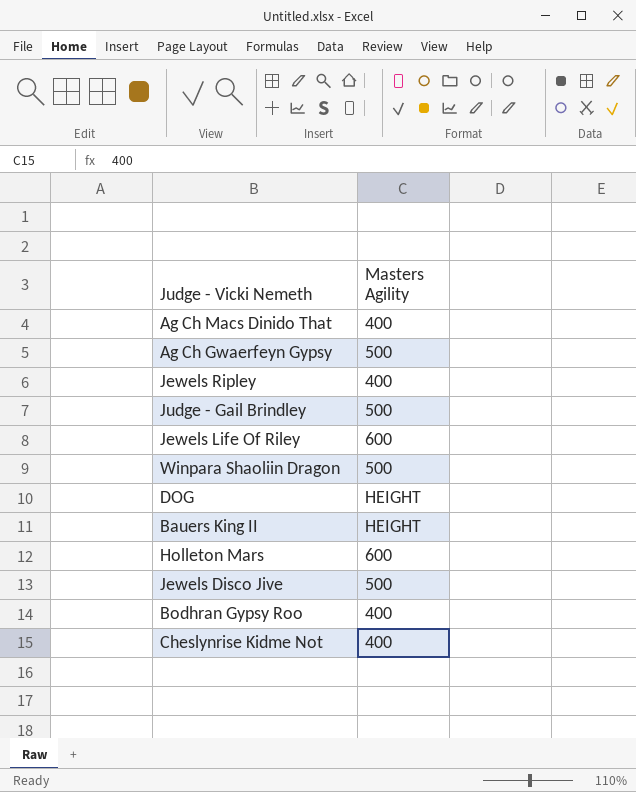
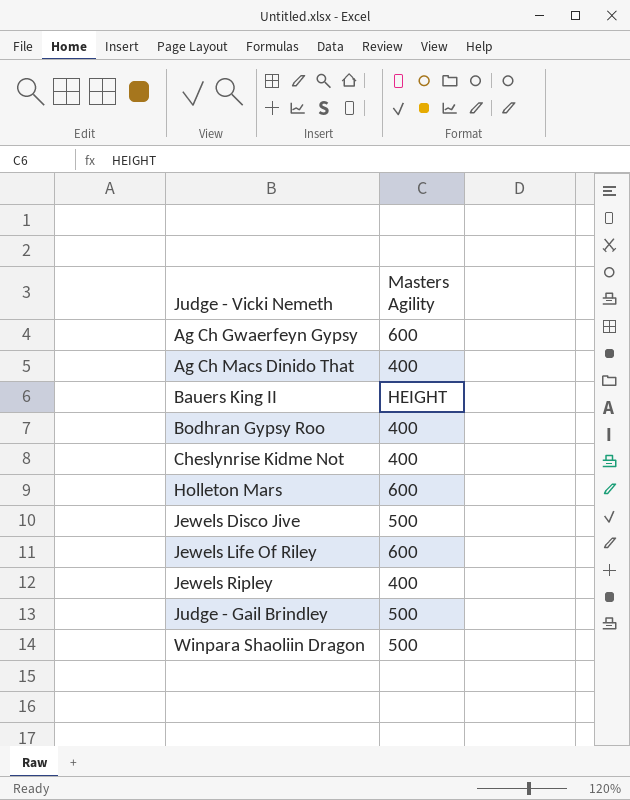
row order: none -> Judge - Vicki Nemeth ascending
row DOG: HEIGHT -> none
Ag Ch Gwaerfeyn Gypsy | Masters Agility: 500 -> 600

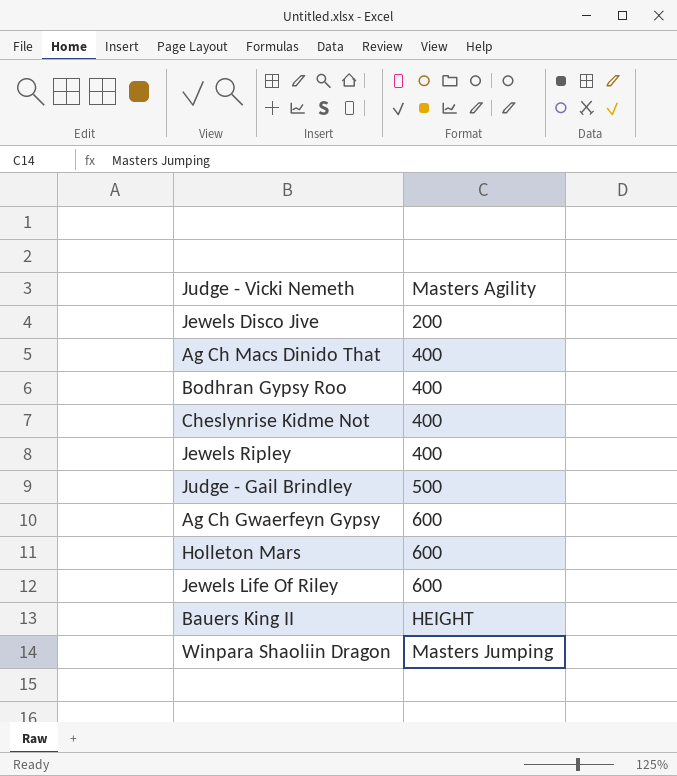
row order: Judge - Vicki Nemeth ascending -> Masters Agility ascending
Jewels Disco Jive | Masters Agility: 500 -> 200
Winpara Shaoliin Dragon | Masters Agility: 500 -> Masters Jumping

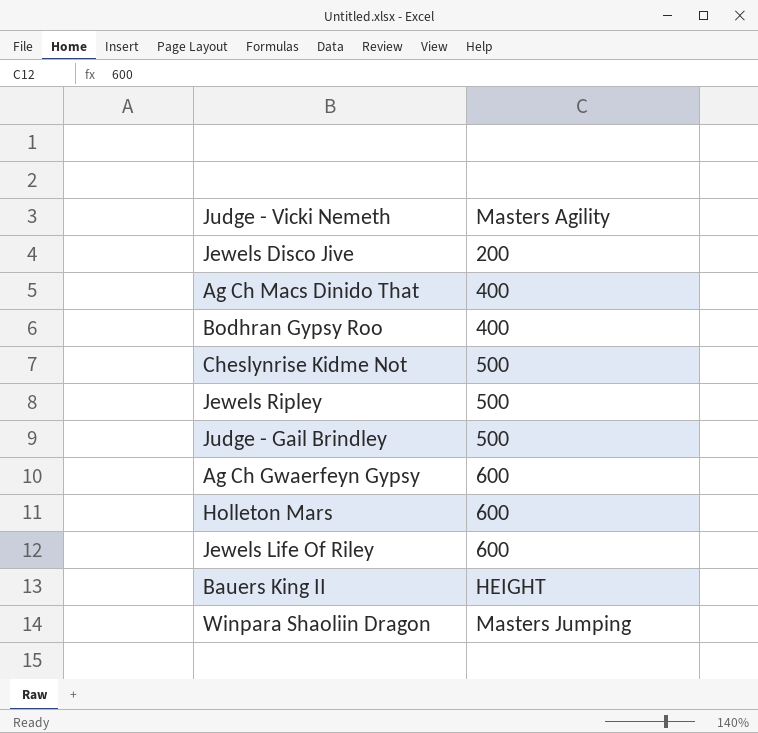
Cheslynrise Kidme Not | Masters Agility: 400 -> 500
Jewels Ripley | Masters Agility: 400 -> 500

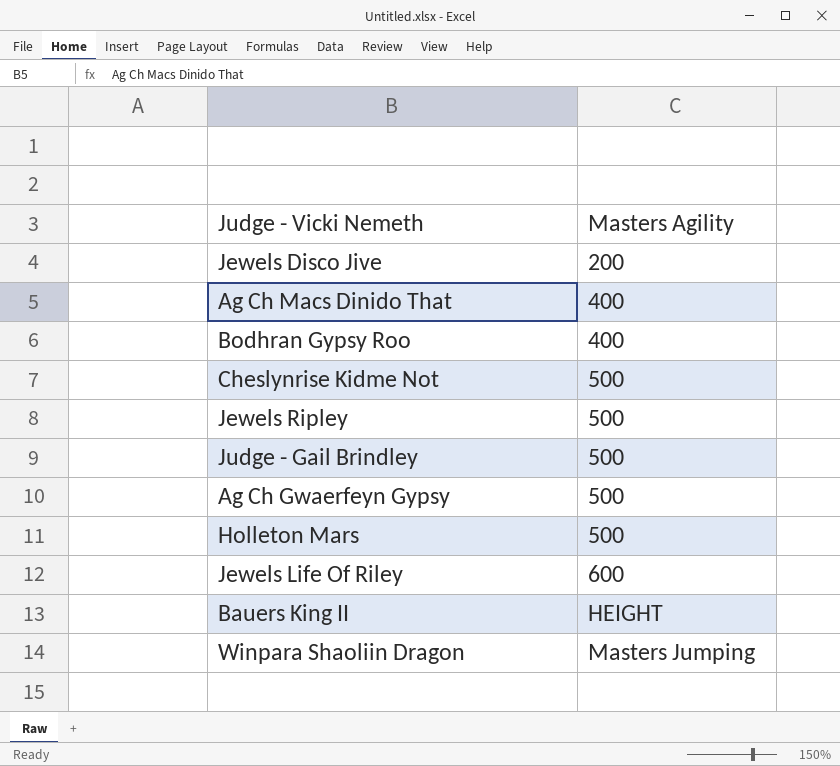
Ag Ch Gwaerfeyn Gypsy | Masters Agility: 600 -> 500
Holleton Mars | Masters Agility: 600 -> 500

